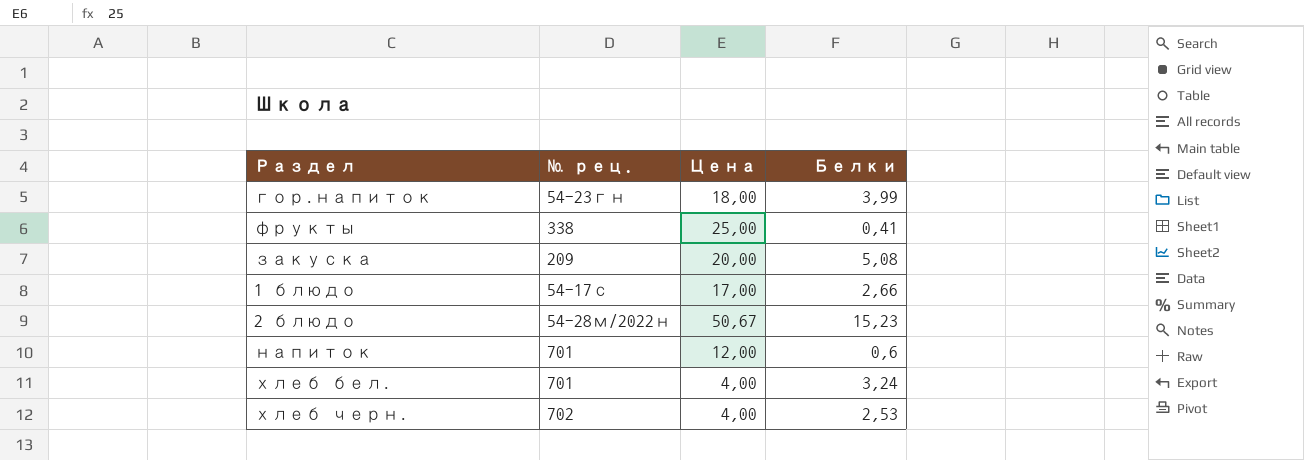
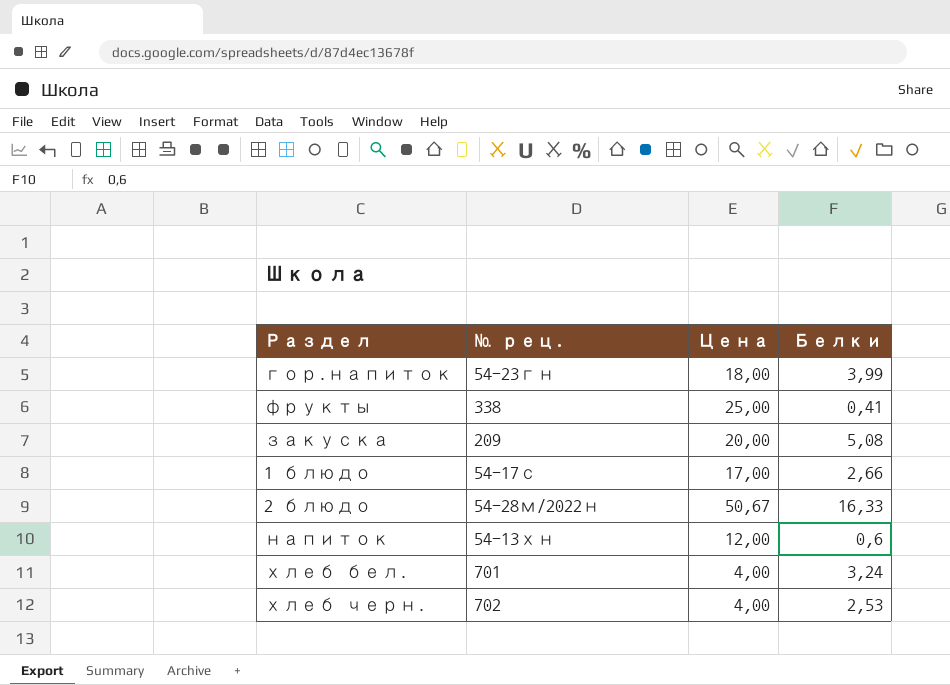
2 блюдо | Белки: 15,23 -> 16,33
напиток | № рец.: 701 -> 54-13хн

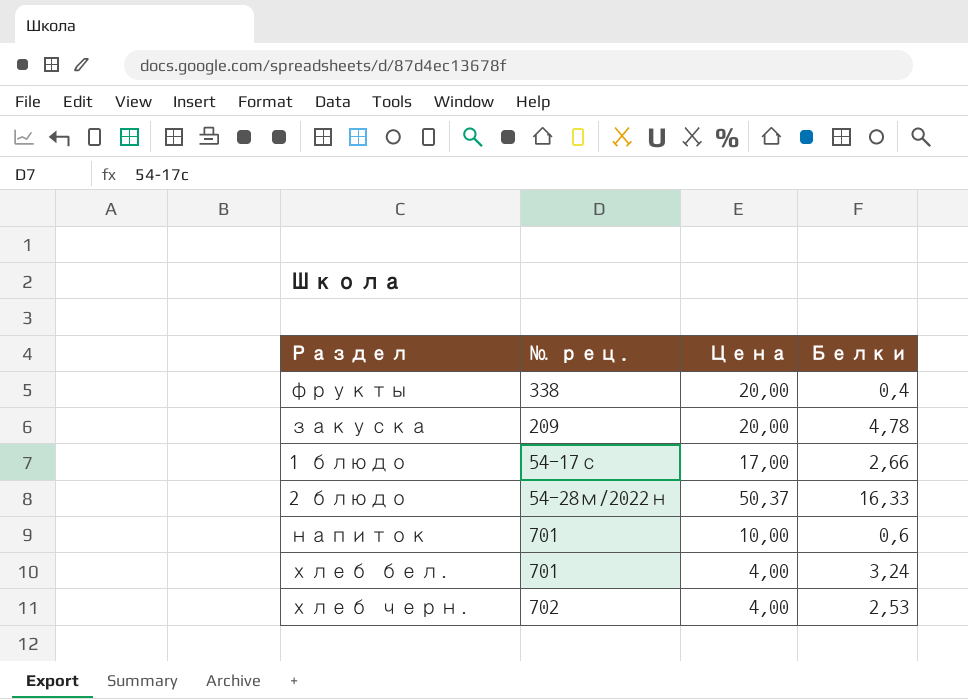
row гор.напиток: 54-23гн | 18,00 | 3,99 -> none
фрукты | Цена: 25,00 -> 20,00
фрукты | Белки: 0,41 -> 0,4
закуска | Белки: 5,08 -> 4,78
2 блюдо | Цена: 50,67 -> 50,37
напиток | № рец.: 54-13хн -> 701
напиток | Цена: 12,00 -> 10,00

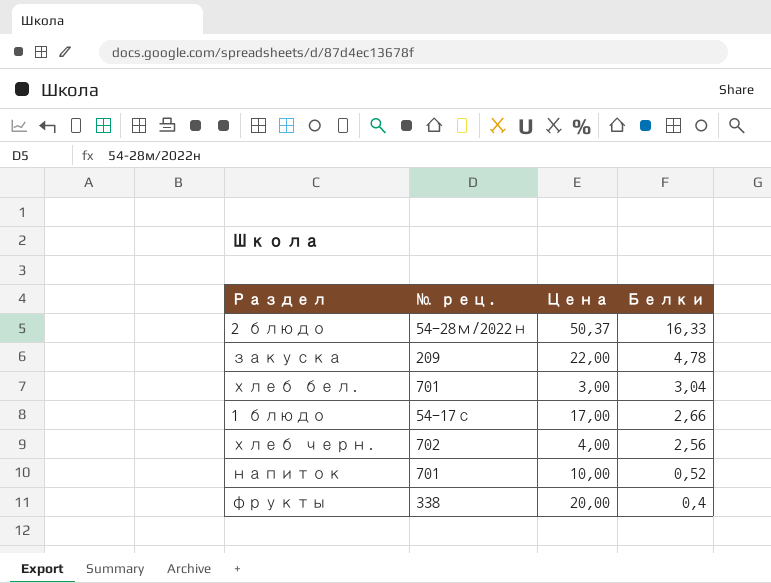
row order: none -> Белки descending
закуска | Цена: 20,00 -> 22,00
хлеб бел. | Цена: 4,00 -> 3,00
хлеб бел. | Белки: 3,24 -> 3,04
хлеб черн. | Белки: 2,53 -> 2,56
напиток | Белки: 0,6 -> 0,52

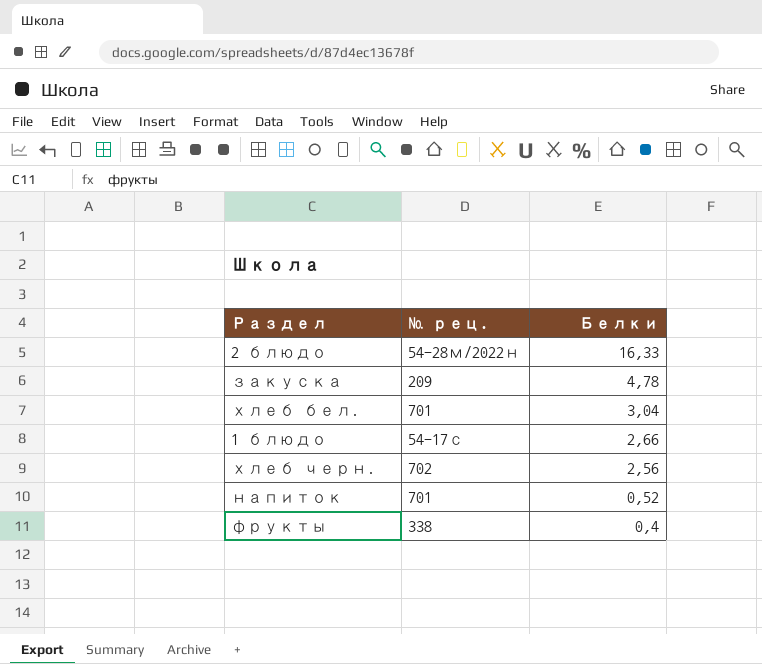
column Цена | position: 3 -> none

